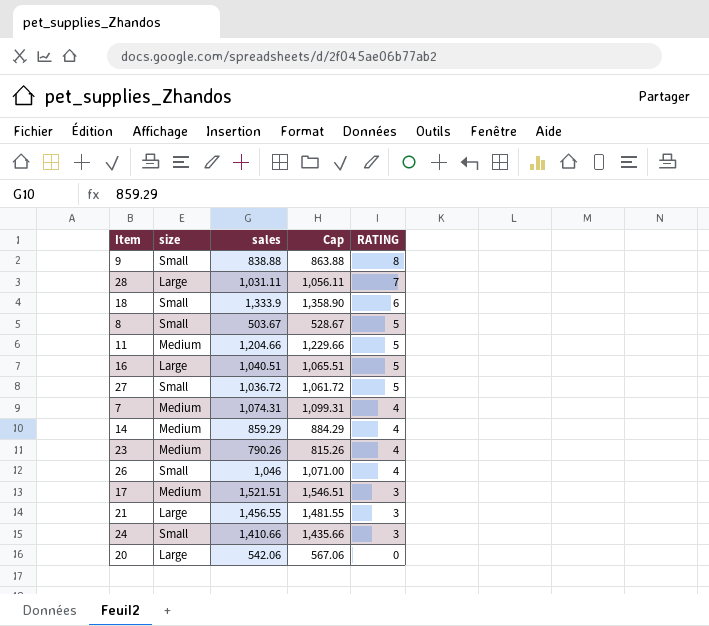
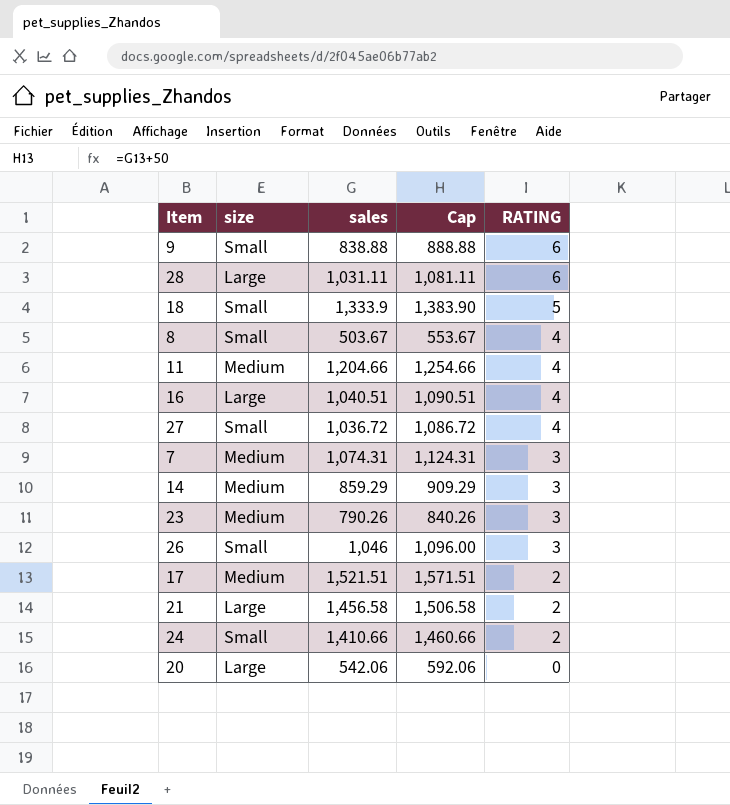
column Cap | formula: [sales] + 25 -> [sales] + 50
9 | RATING: 8 -> 6
28 | RATING: 7 -> 6
18 | RATING: 6 -> 5
8 | RATING: 5 -> 4
11 | RATING: 5 -> 4
16 | RATING: 5 -> 4
27 | RATING: 5 -> 4
7 | RATING: 4 -> 3
14 | RATING: 4 -> 3
23 | RATING: 4 -> 3
26 | RATING: 4 -> 3
17 | RATING: 3 -> 2
21 | sales: 1,456.55 -> 1,456.58
21 | RATING: 3 -> 2
24 | RATING: 3 -> 2

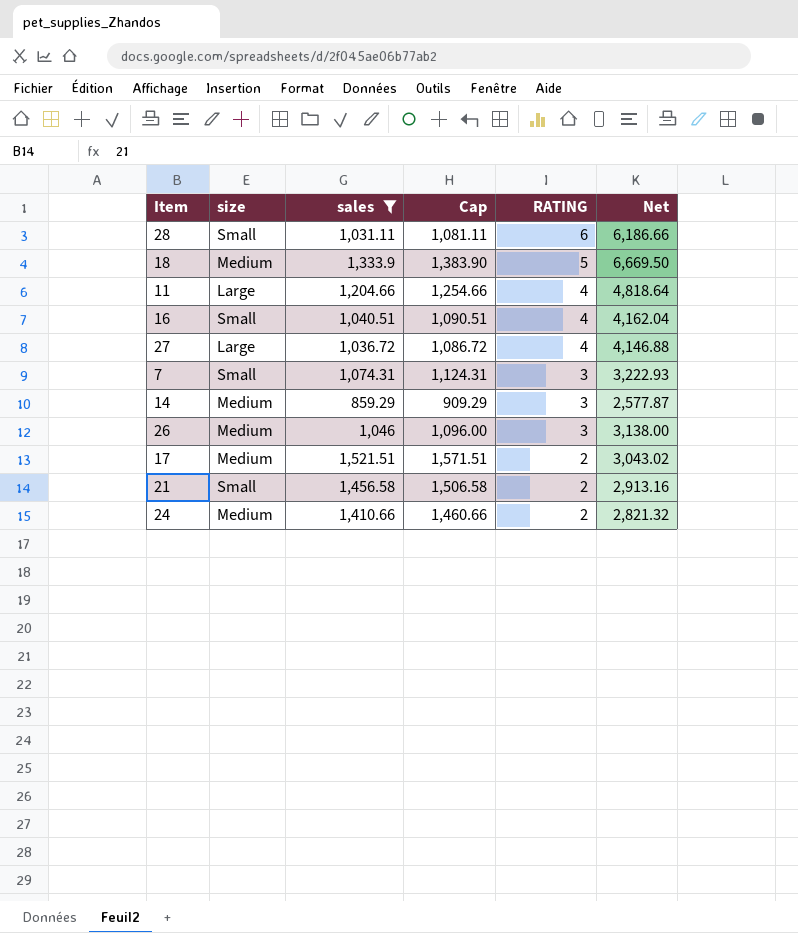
filter: none -> sales >= 859.29
column Net | formula: none -> [sales] * [RATING]
28 | size: Large -> Small
18 | size: Small -> Medium
11 | size: Medium -> Large
16 | size: Large -> Small
27 | size: Small -> Large
7 | size: Medium -> Small
26 | size: Small -> Medium
21 | size: Large -> Small
24 | size: Small -> Medium

